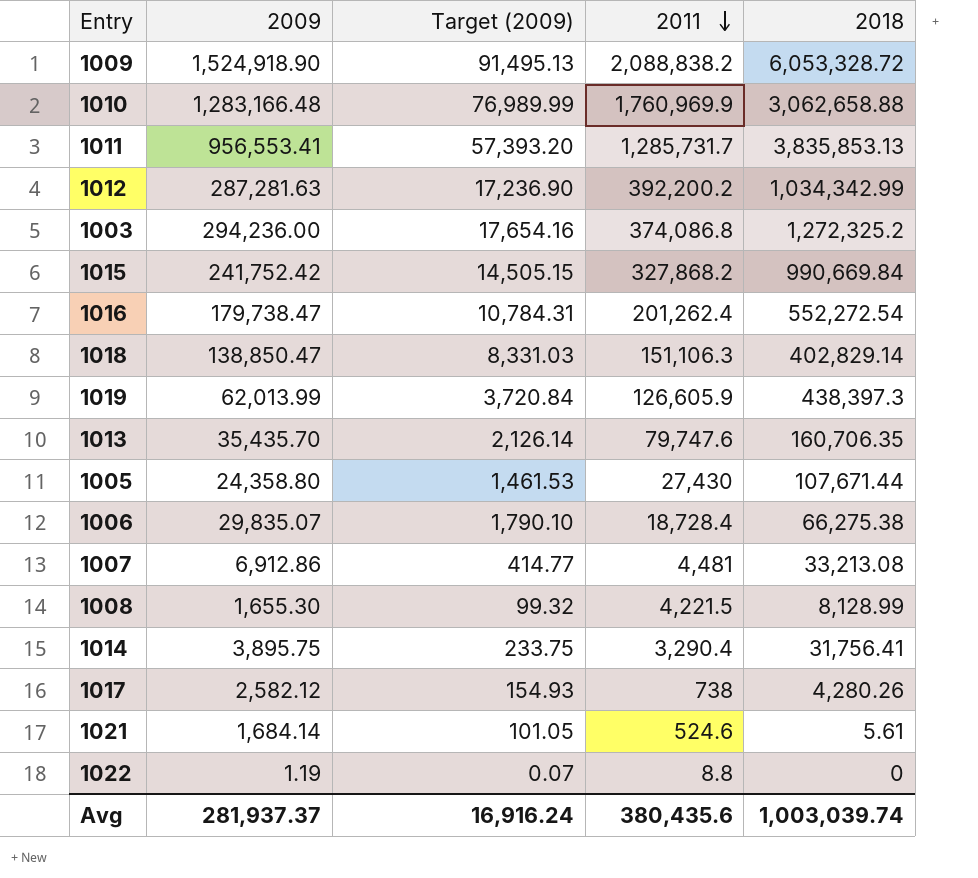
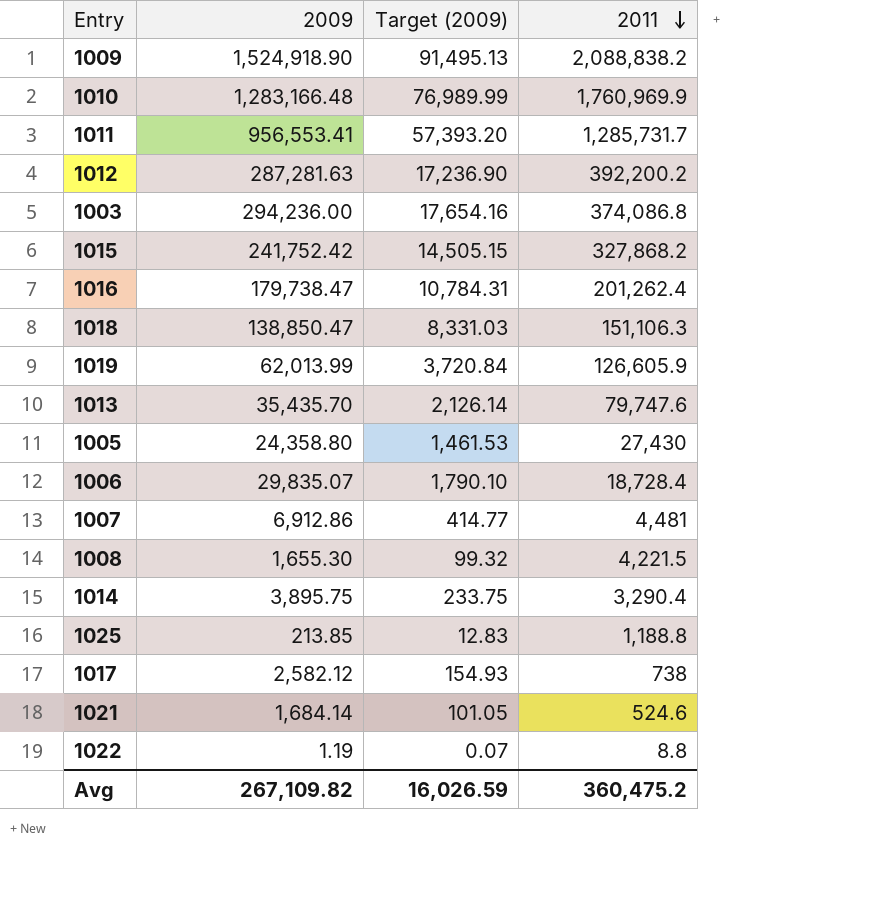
column 2018 | position: 5 -> none
row 1025: none -> 213.85 | 12.83 | 1,188.8
Avg | 2009: 281,937.37 -> 267,109.82
Avg | Target (2009): 16,916.24 -> 16,026.59
Avg | 2011: 380,435.6 -> 360,475.2

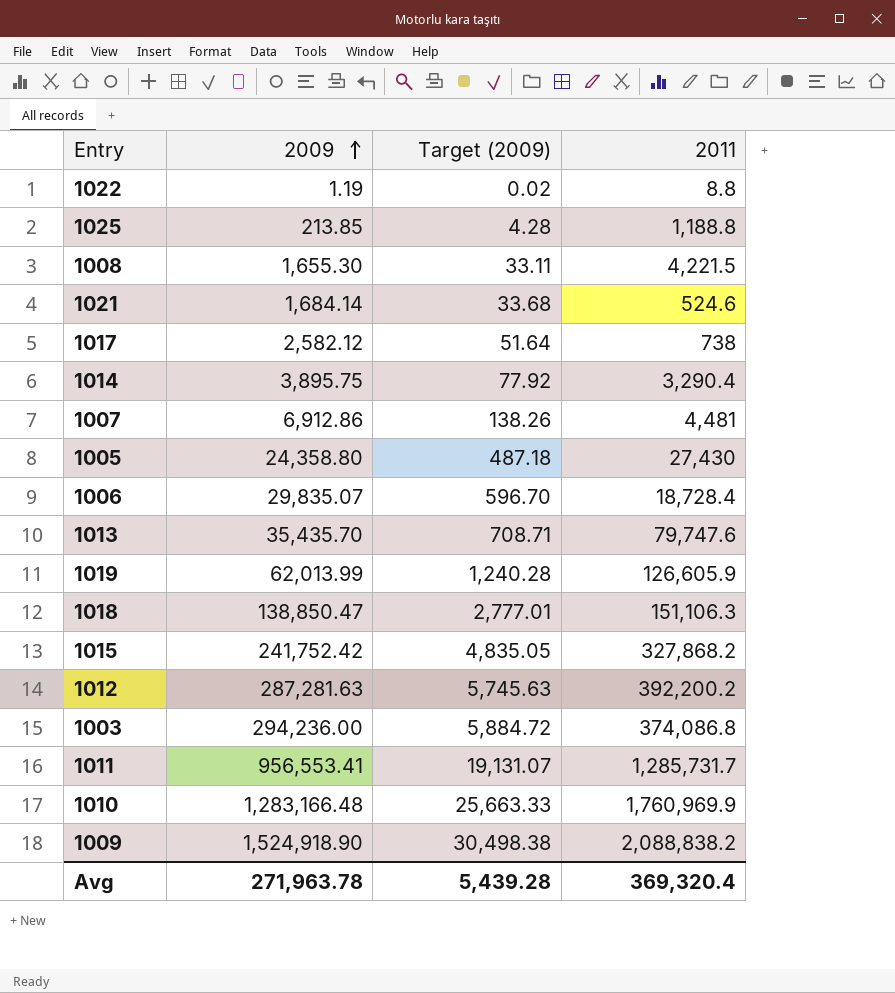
row order: 2011 descending -> 2009 ascending
column Target (2009) | formula: [2009] * 0.06 -> [2009] * 0.02
row 1016: 179,738.47 | 10,784.31 | 201,262.4 -> none
Avg | 2009: 267,109.82 -> 271,963.78
Avg | Target (2009): 16,026.59 -> 5,439.28
Avg | 2011: 360,475.2 -> 369,320.4

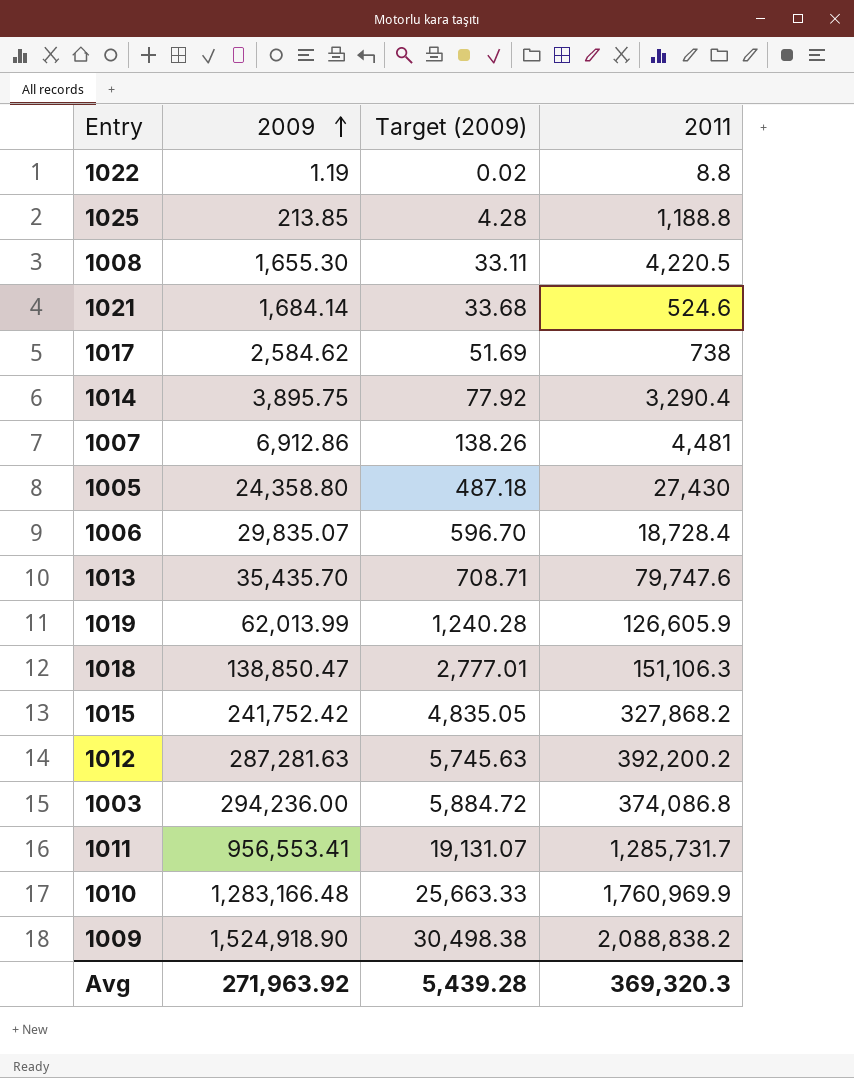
1008 | 2011: 4,221.5 -> 4,220.5
1017 | 2009: 2,582.12 -> 2,584.62
1017 | Target (2009): 51.64 -> 51.69
Avg | 2009: 271,963.78 -> 271,963.92
Avg | 2011: 369,320.4 -> 369,320.3

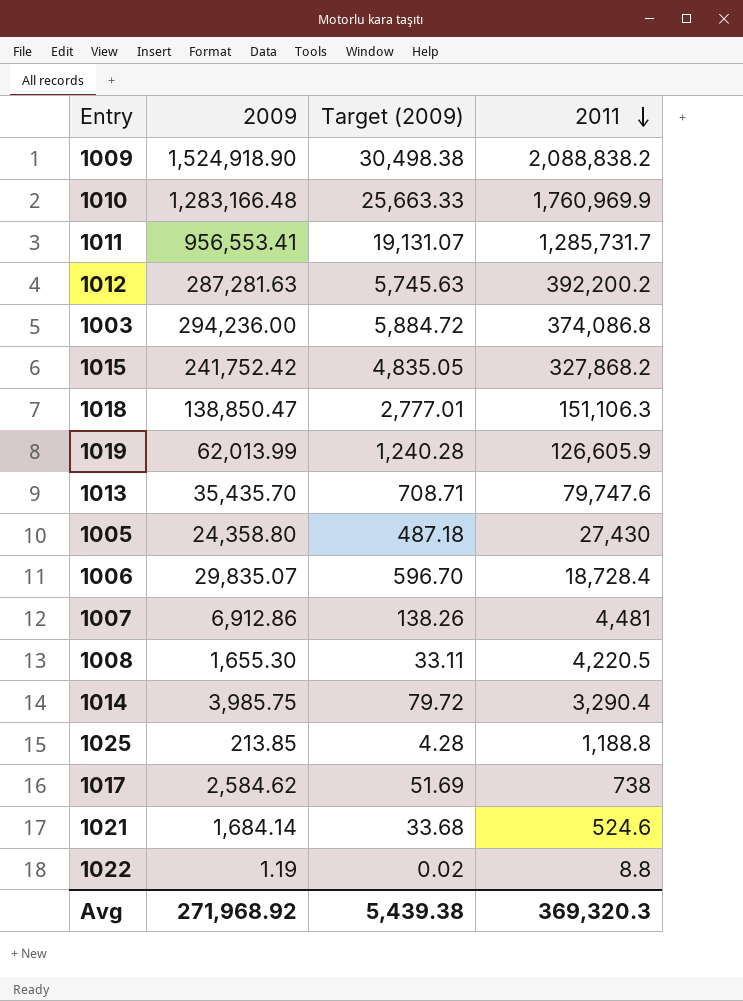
row order: 2009 ascending -> 2011 descending
1014 | 2009: 3,895.75 -> 3,985.75
1014 | Target (2009): 77.92 -> 79.72
Avg | 2009: 271,963.92 -> 271,968.92
Avg | Target (2009): 5,439.28 -> 5,439.38

